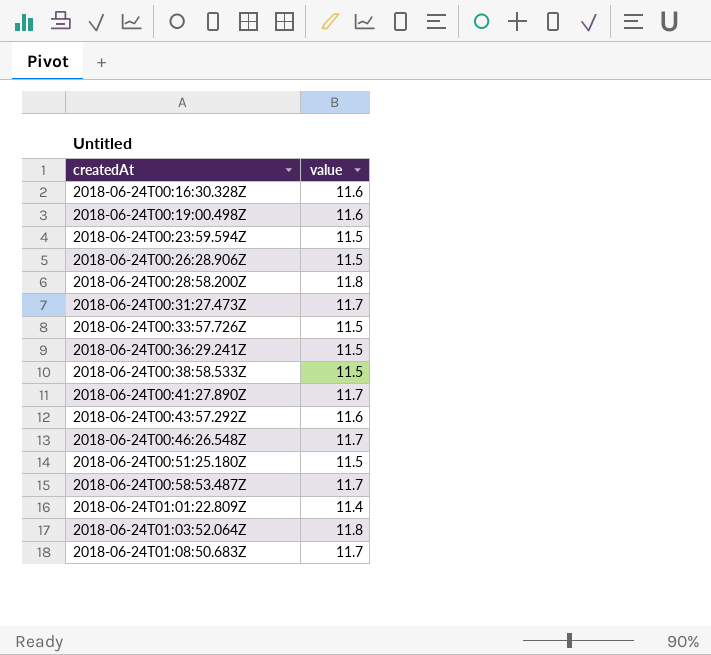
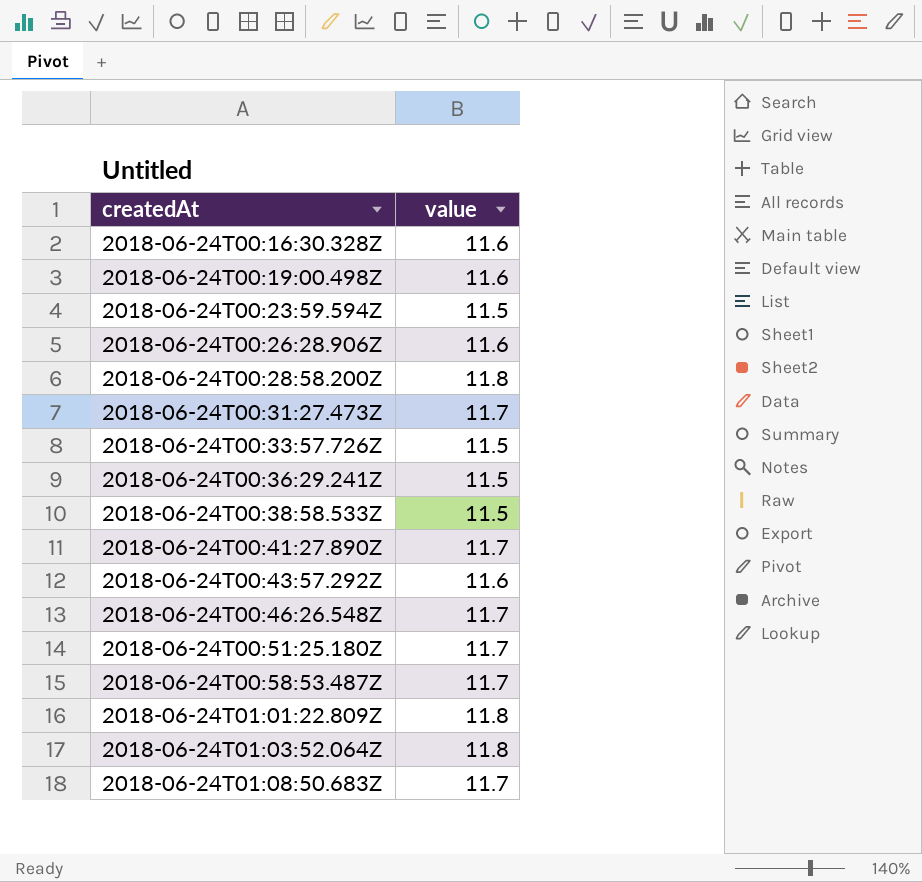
2018-06-24T00:26:28.906Z | value: 11.5 -> 11.6
2018-06-24T00:51:25.180Z | value: 11.5 -> 11.7
2018-06-24T01:01:22.809Z | value: 11.4 -> 11.8

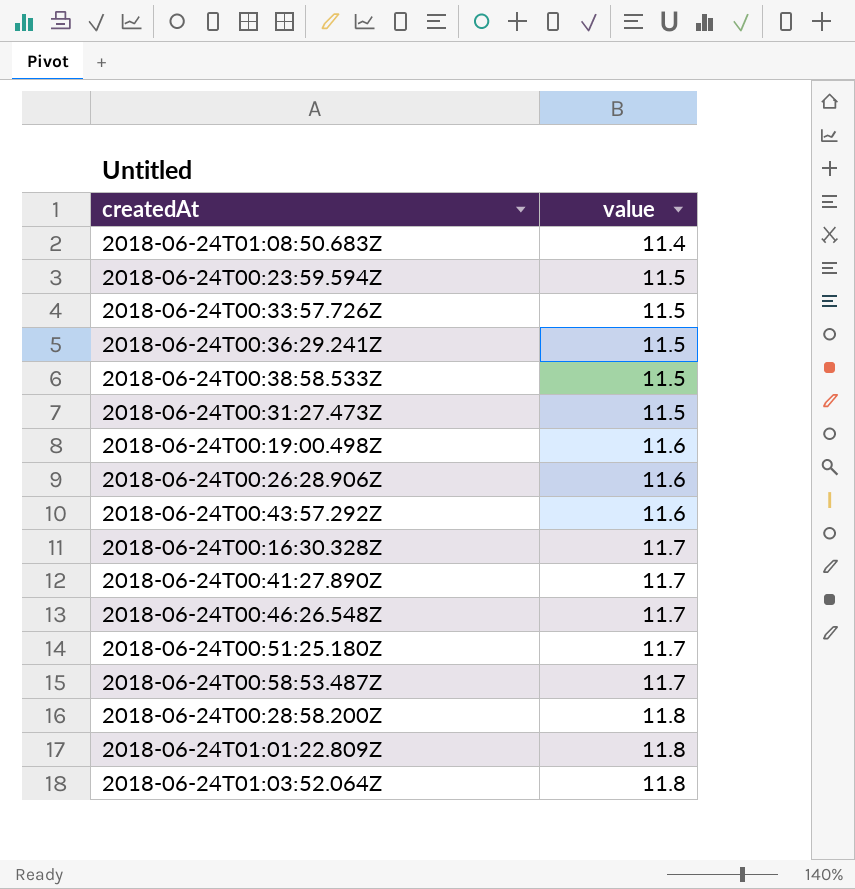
row order: createdAt ascending -> value ascending
2018-06-24T01:08:50.683Z | value: 11.7 -> 11.4
2018-06-24T00:31:27.473Z | value: 11.7 -> 11.5
2018-06-24T00:16:30.328Z | value: 11.6 -> 11.7

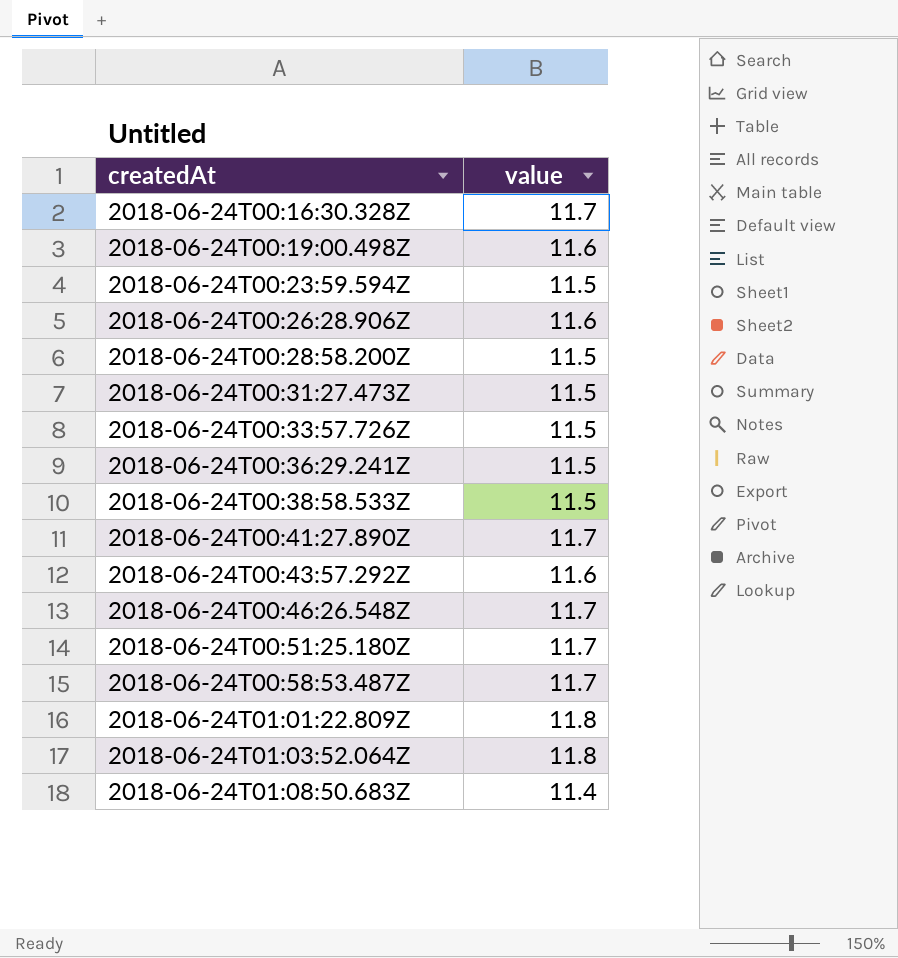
row order: value ascending -> createdAt ascending
2018-06-24T00:28:58.200Z | value: 11.8 -> 11.5

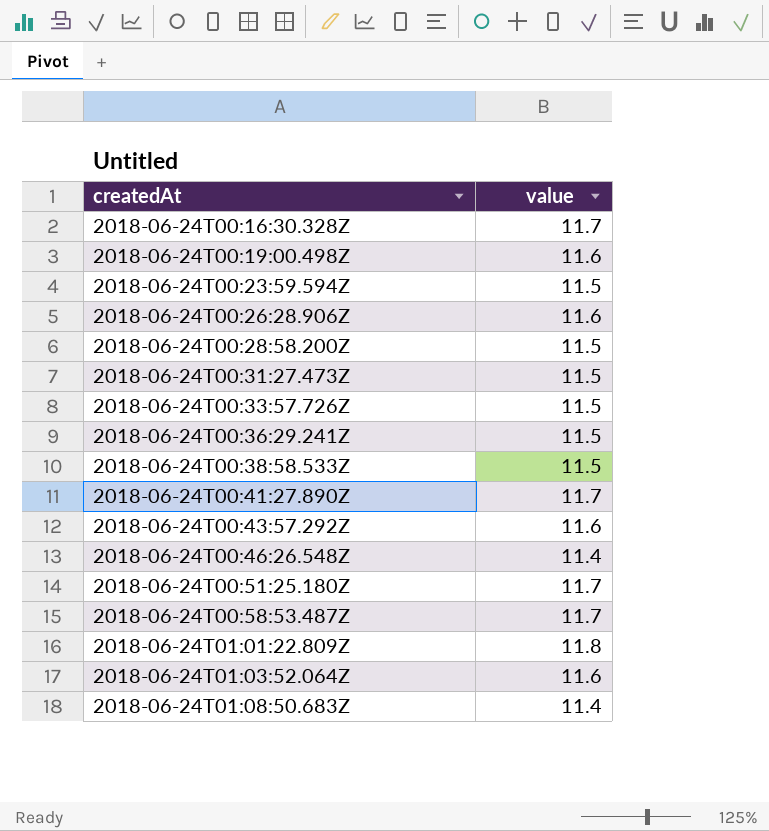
2018-06-24T00:46:26.548Z | value: 11.7 -> 11.4
2018-06-24T01:03:52.064Z | value: 11.8 -> 11.6

